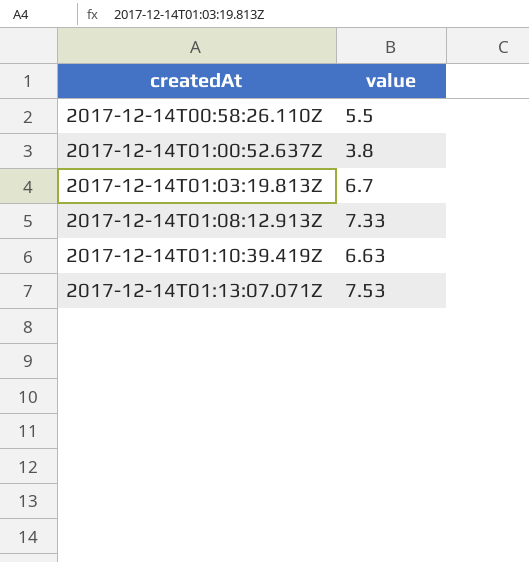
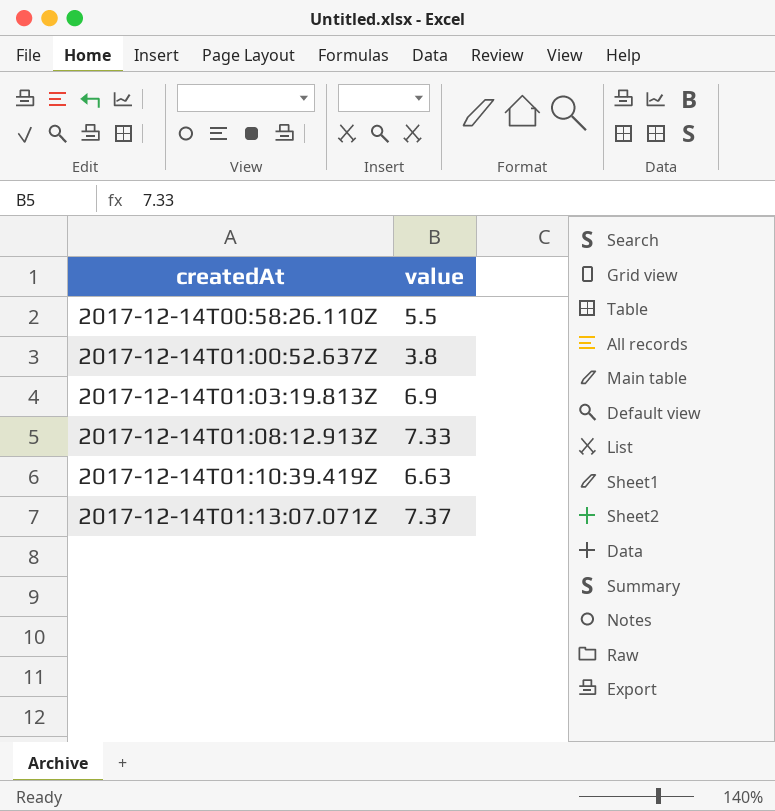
2017-12-14T01:03:19.813Z | value: 6.7 -> 6.9
2017-12-14T01:13:07.071Z | value: 7.53 -> 7.37

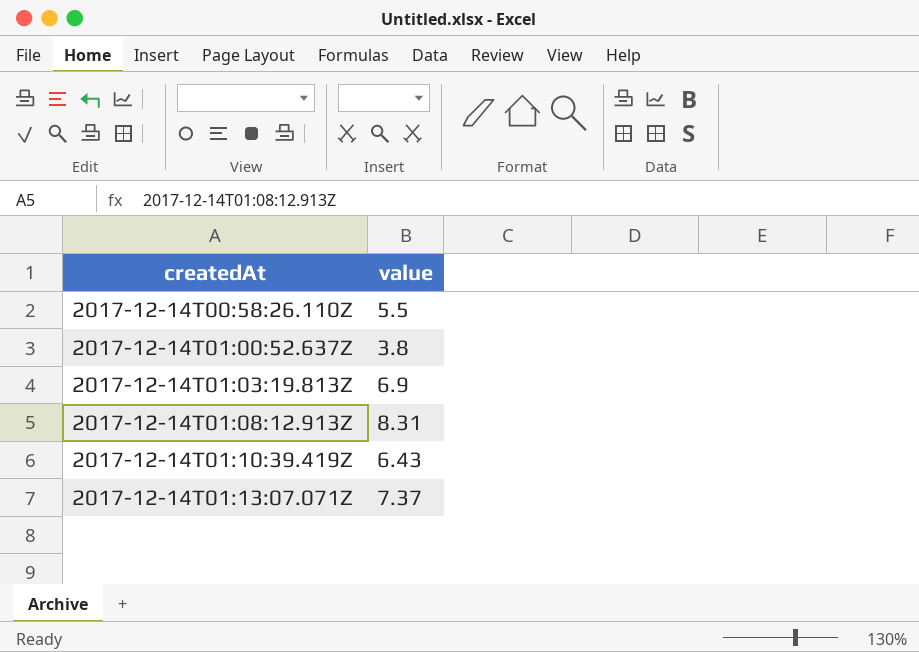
2017-12-14T01:08:12.913Z | value: 7.33 -> 8.31
2017-12-14T01:10:39.419Z | value: 6.63 -> 6.43

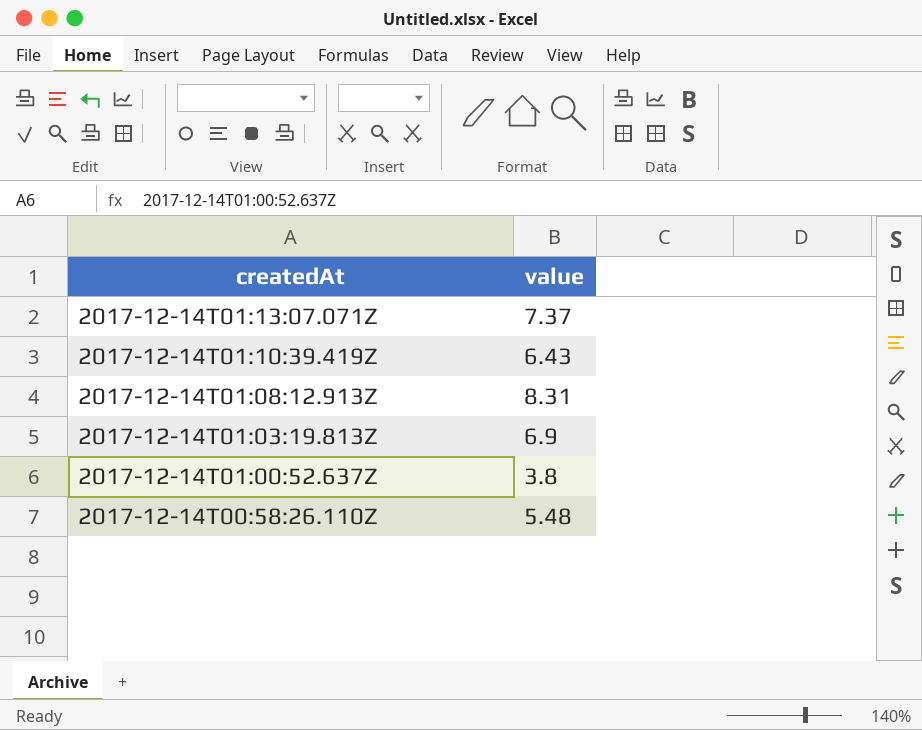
row order: createdAt ascending -> createdAt descending
2017-12-14T00:58:26.110Z | value: 5.5 -> 5.48

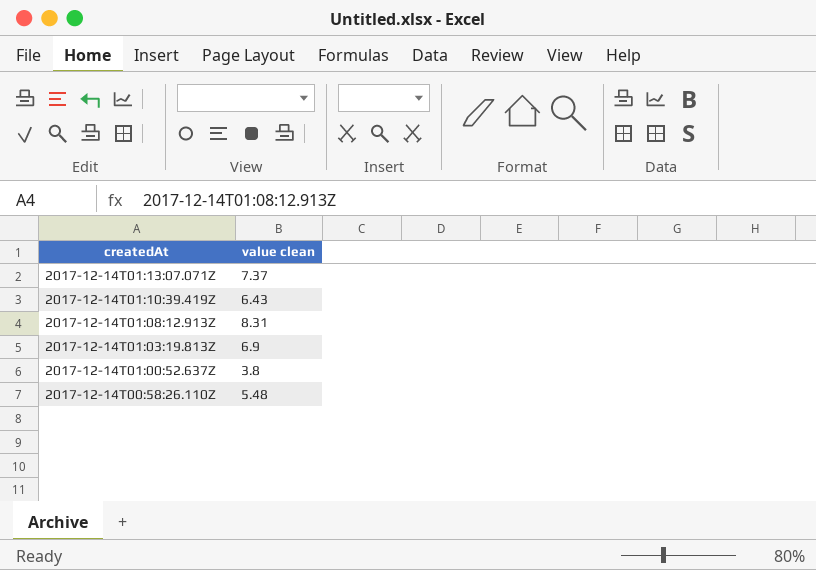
column name: value -> value clean

